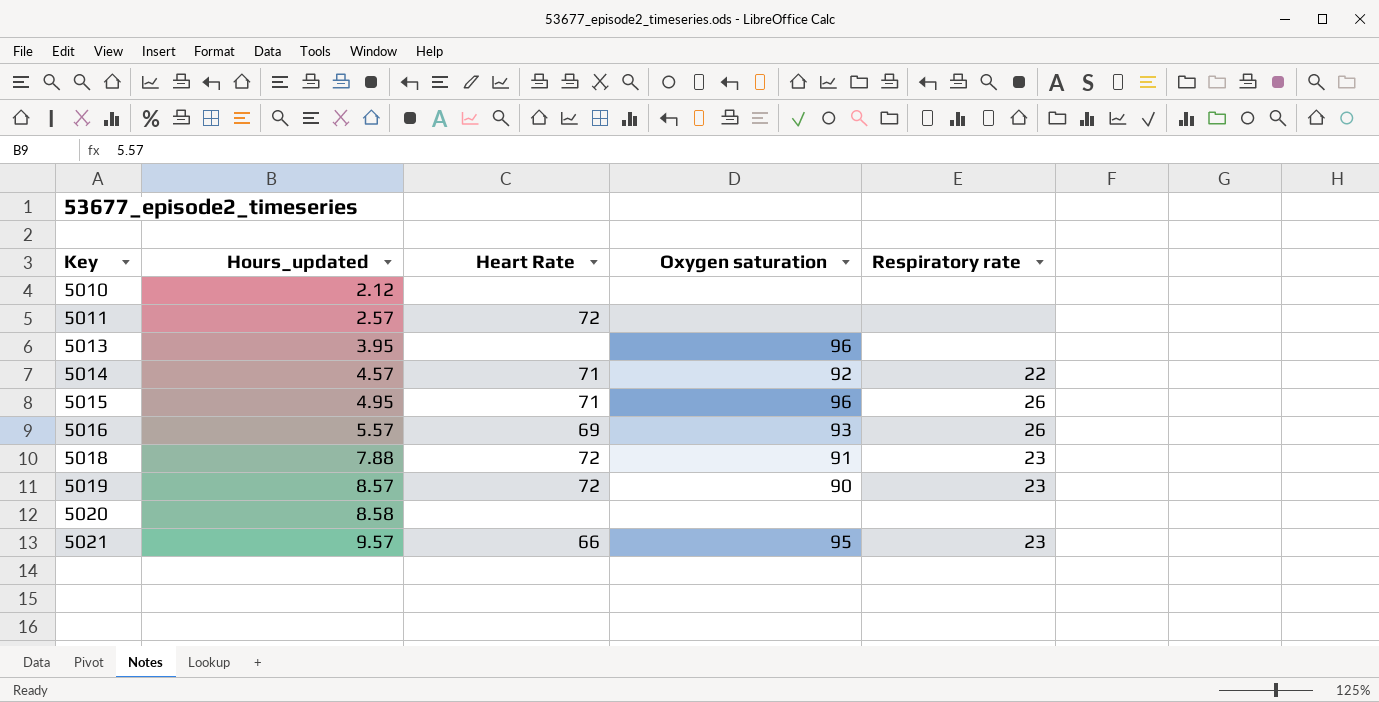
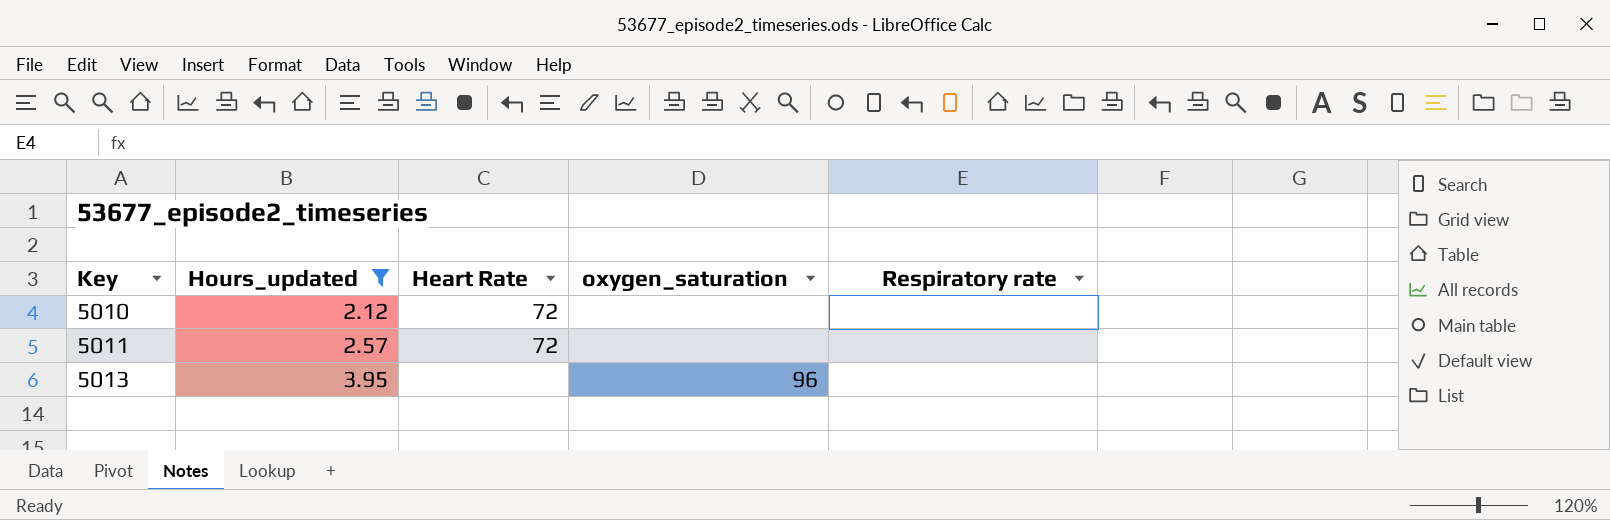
filter: none -> Hours_updated <= 3.95
column name: Oxygen saturation -> oxygen_saturation
5010 | Heart Rate: none -> 72

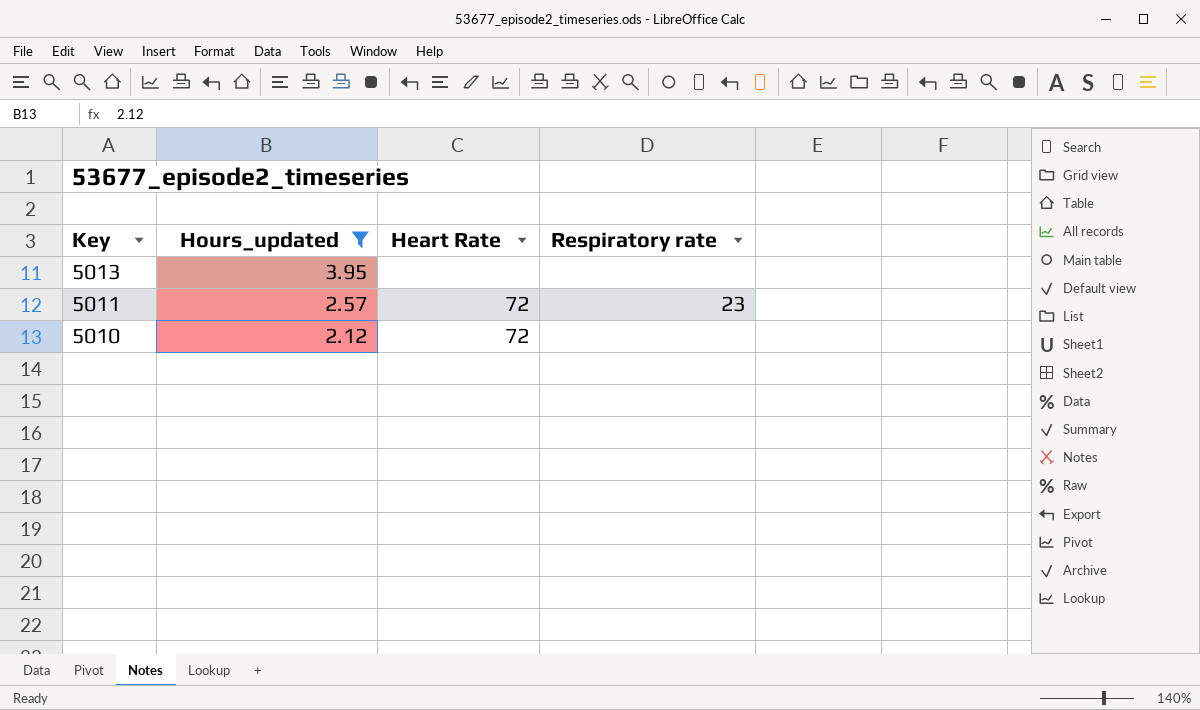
row order: Key ascending -> Key descending
column oxygen_saturation | position: 4 -> none
5011 | Respiratory rate: none -> 23

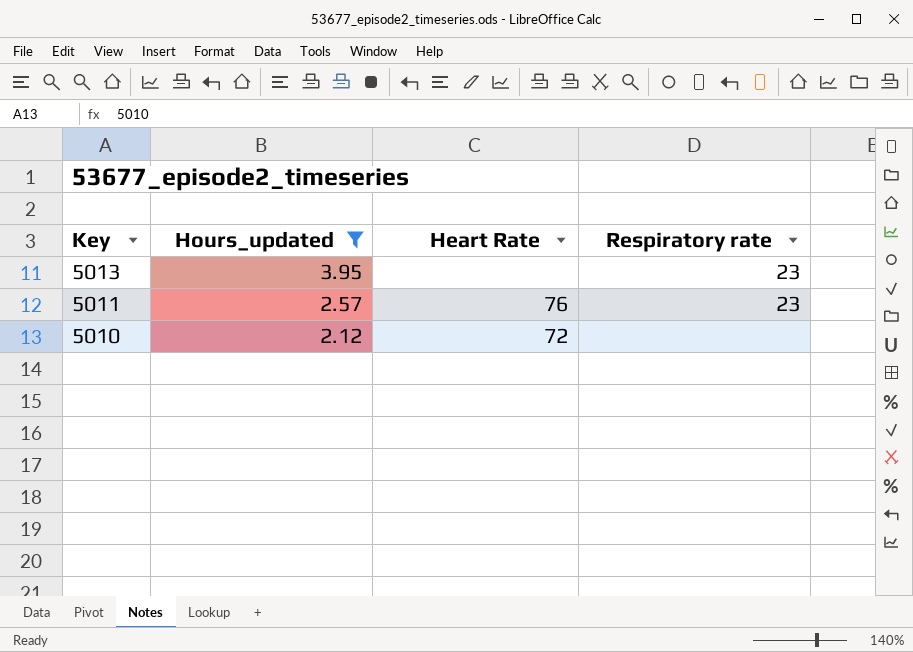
5013 | Respiratory rate: none -> 23
5011 | Heart Rate: 72 -> 76

